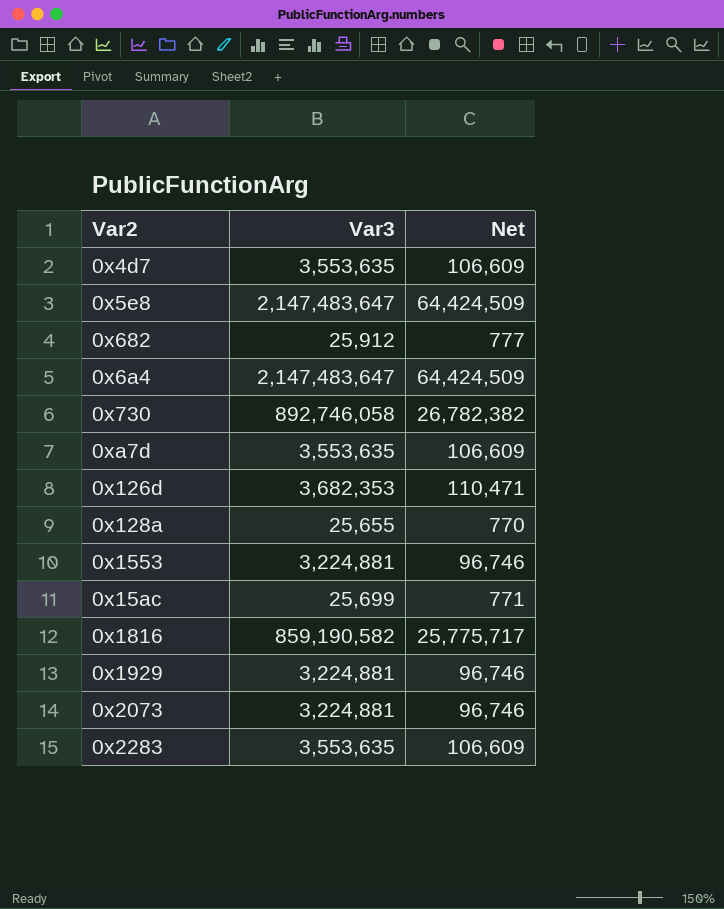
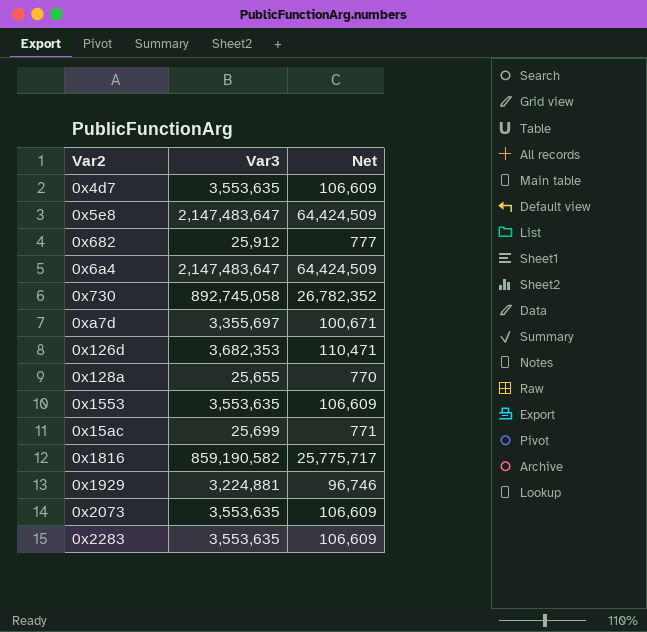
0x730 | Var3: 892,746,058 -> 892,745,058
0x730 | Net: 26,782,382 -> 26,782,352
0xa7d | Var3: 3,553,635 -> 3,355,697
0xa7d | Net: 106,609 -> 100,671
0x1553 | Var3: 3,224,881 -> 3,553,635
0x1553 | Net: 96,746 -> 106,609
0x2073 | Var3: 3,224,881 -> 3,553,635
0x2073 | Net: 96,746 -> 106,609

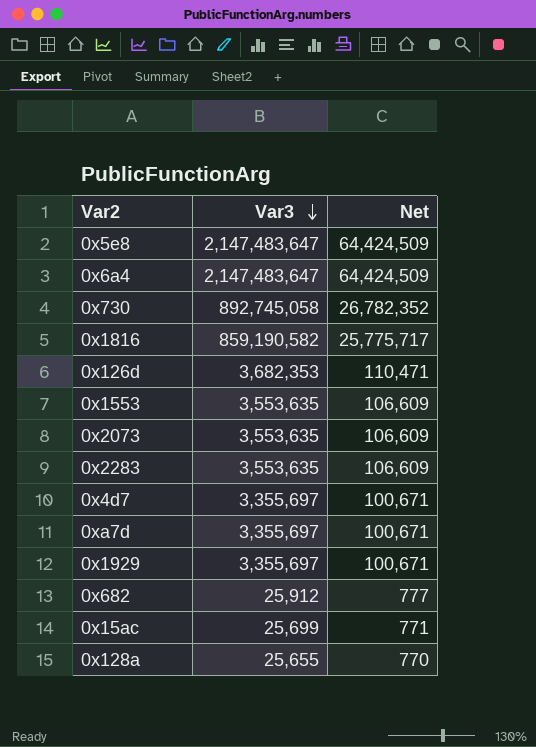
row order: none -> Var3 descending
0x4d7 | Var3: 3,553,635 -> 3,355,697
0x4d7 | Net: 106,609 -> 100,671
0x1929 | Var3: 3,224,881 -> 3,355,697
0x1929 | Net: 96,746 -> 100,671

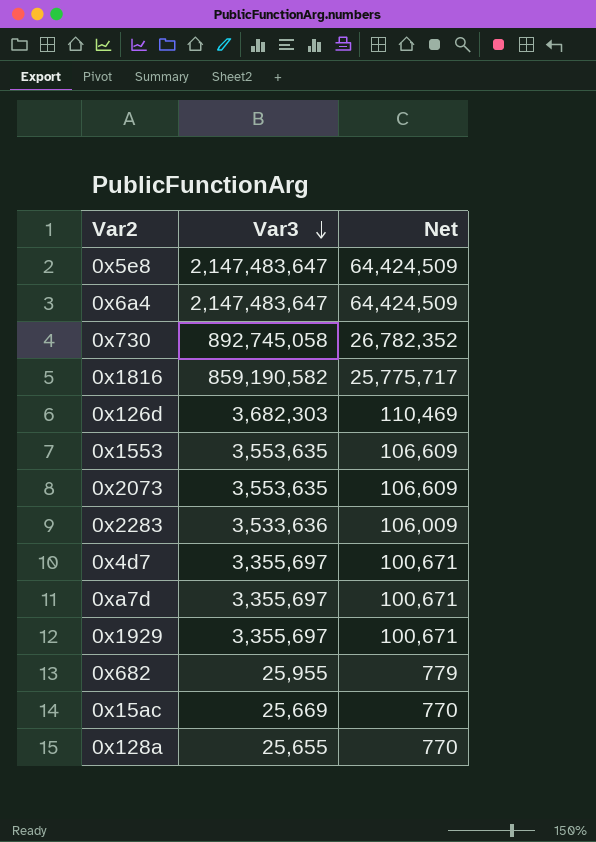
0x126d | Var3: 3,682,353 -> 3,682,303
0x126d | Net: 110,471 -> 110,469
0x2283 | Var3: 3,553,635 -> 3,533,636
0x2283 | Net: 106,609 -> 106,009
0x682 | Var3: 25,912 -> 25,955
0x682 | Net: 777 -> 779
0x15ac | Var3: 25,699 -> 25,669
0x15ac | Net: 771 -> 770

